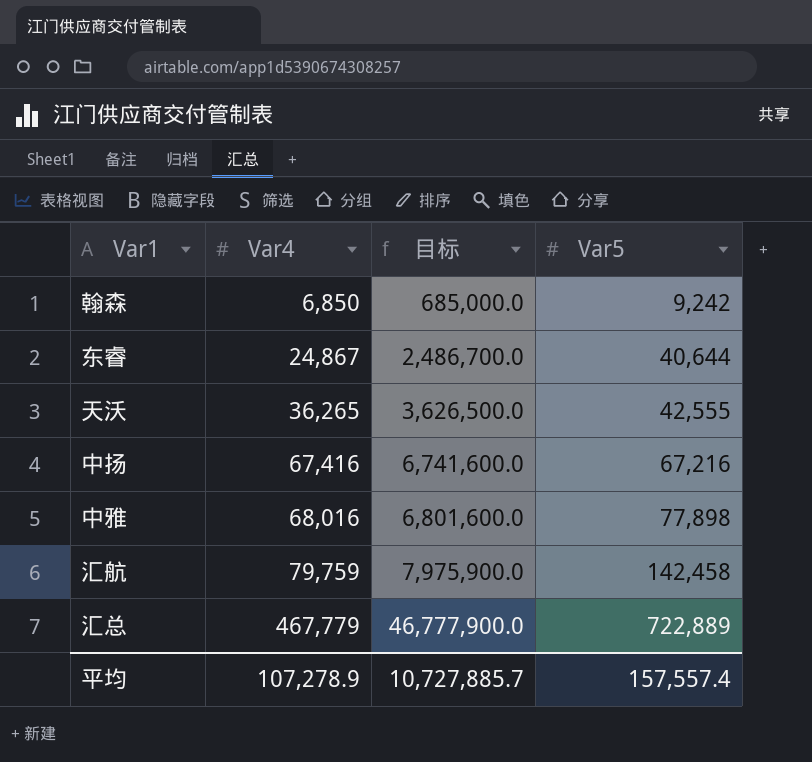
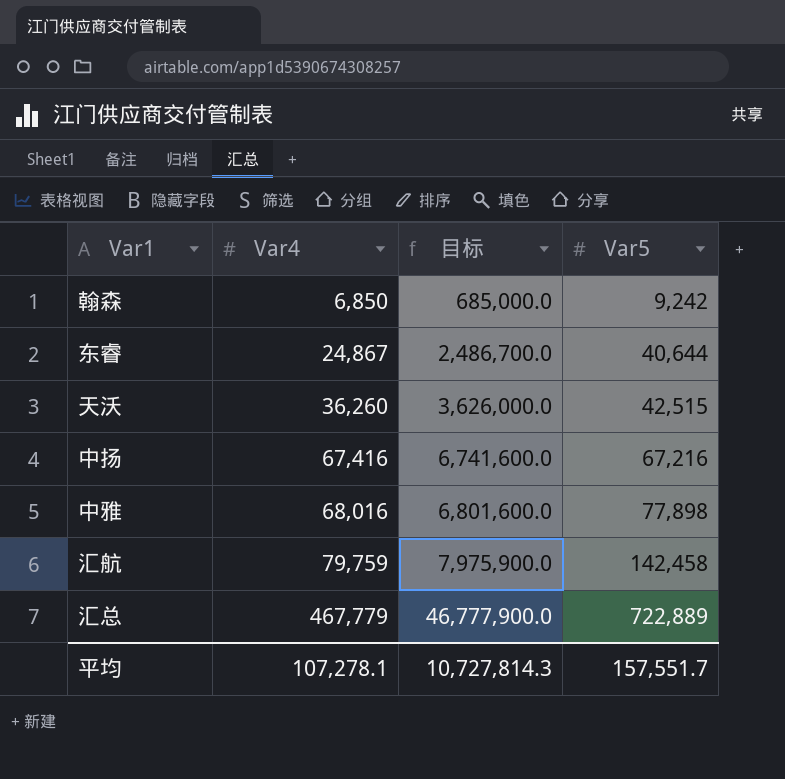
天沃 | Var4: 36,265 -> 36,260
天沃 | 目标: 3,626,500.0 -> 3,626,000.0
天沃 | Var5: 42,555 -> 42,515
平均 | Var4: 107,278.9 -> 107,278.1
平均 | 目标: 10,727,885.7 -> 10,727,814.3
平均 | Var5: 157,557.4 -> 157,551.7

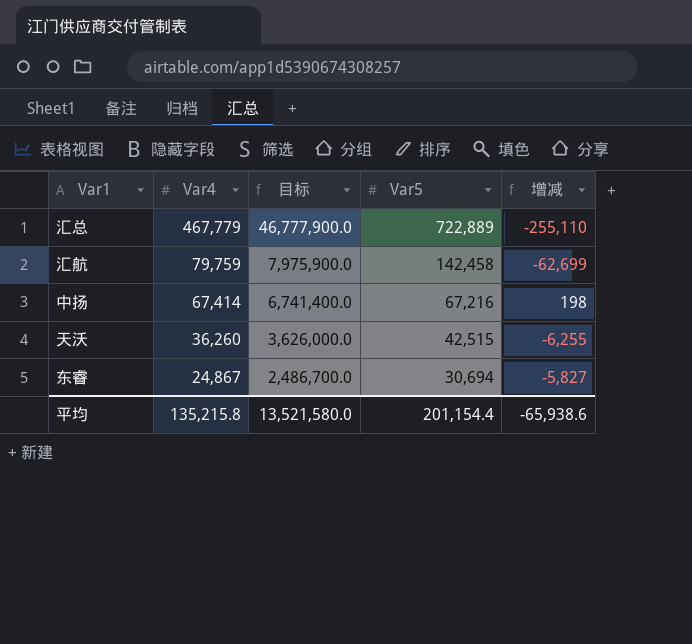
row order: Var4 ascending -> Var4 descending
column 增减 | formula: none -> [Var4] - [Var5]
row 翰森: 6,850 | 685,000.0 | 9,242 -> none
row 中雅: 68,016 | 6,801,600.0 | 77,898 -> none
中扬 | Var4: 67,416 -> 67,414
中扬 | 目标: 6,741,600.0 -> 6,741,400.0
东睿 | Var5: 40,644 -> 30,694
平均 | Var4: 107,278.1 -> 135,215.8
平均 | 目标: 10,727,814.3 -> 13,521,580.0
平均 | Var5: 157,551.7 -> 201,154.4

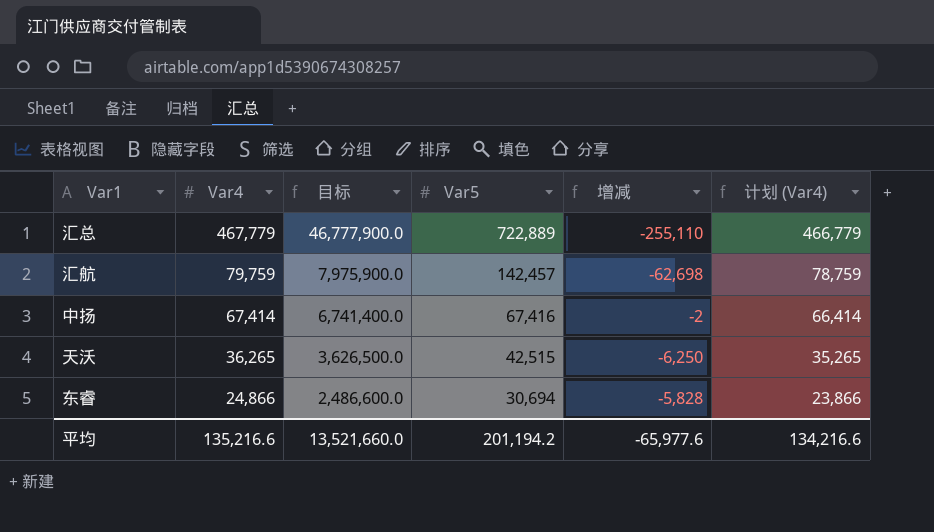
column 计划 (Var4) | formula: none -> [Var4] - 1000
汇航 | Var5: 142,458 -> 142,457
汇航 | 增减: -62,699 -> -62,698
中扬 | Var5: 67,216 -> 67,416
中扬 | 增减: 198 -> -2
天沃 | Var4: 36,260 -> 36,265
天沃 | 目标: 3,626,000.0 -> 3,626,500.0
天沃 | 增减: -6,255 -> -6,250
东睿 | Var4: 24,867 -> 24,866
东睿 | 目标: 2,486,700.0 -> 2,486,600.0
东睿 | 增减: -5,827 -> -5,828
平均 | Var4: 135,215.8 -> 135,216.6
平均 | 目标: 13,521,580.0 -> 13,521,660.0
平均 | Var5: 201,154.4 -> 201,194.2
平均 | 增减: -65,938.6 -> -65,977.6

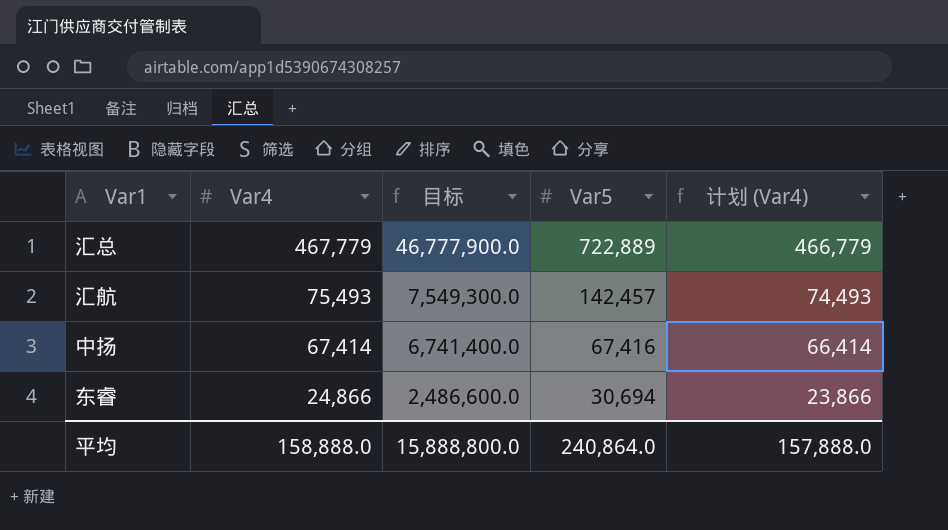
column 增减 | formula: [Var4] - [Var5] -> none
row 天沃: 36,265 | 3,626,500.0 | 42,515 | -6,250 | 35,265 -> none
汇航 | Var4: 79,759 -> 75,493
汇航 | 目标: 7,975,900.0 -> 7,549,300.0
汇航 | 计划 (Var4): 78,759 -> 74,493
平均 | Var4: 135,216.6 -> 158,888.0
平均 | 目标: 13,521,660.0 -> 15,888,800.0
平均 | Var5: 201,194.2 -> 240,864.0
平均 | 计划 (Var4): 134,216.6 -> 157,888.0

